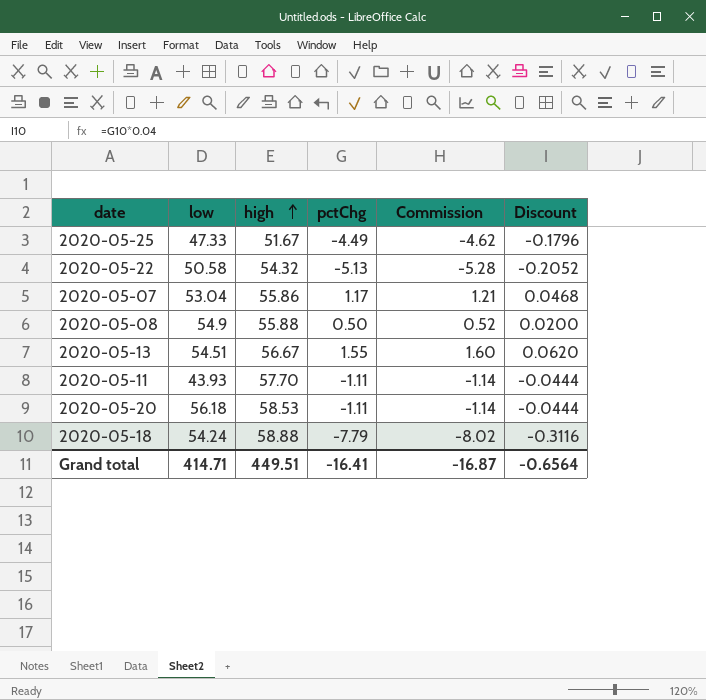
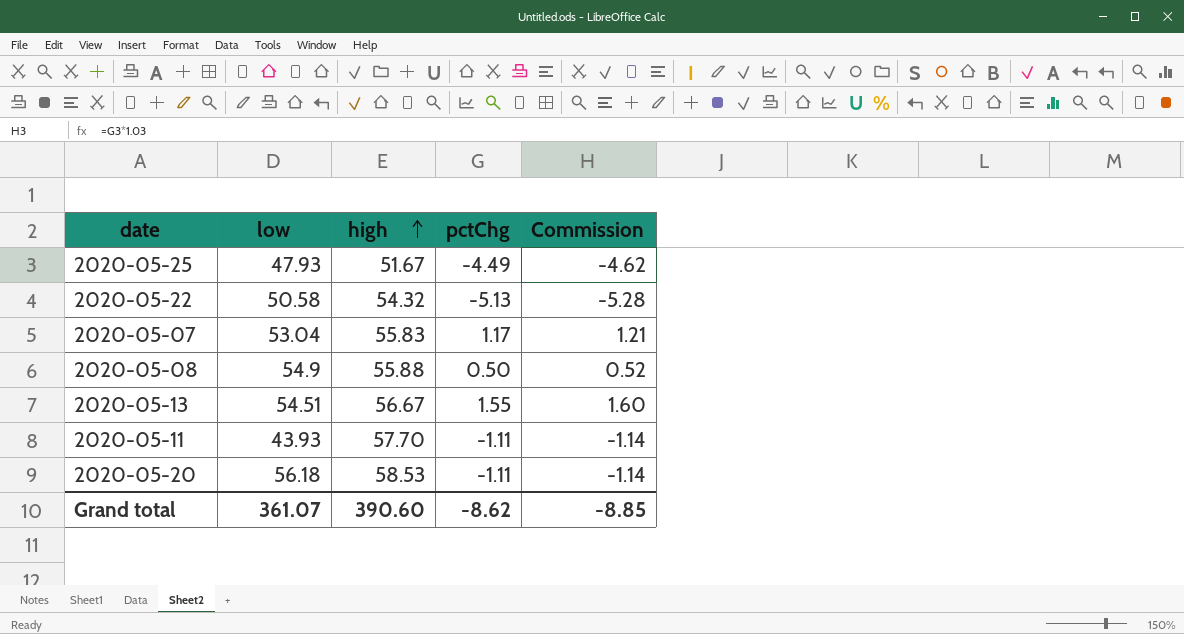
column Discount | formula: [pctChg] * 0.04 -> none
row 2020-05-18: 54.24 | 58.88 | -7.79 | -8.02 | -0.3116 -> none
2020-05-25 | low: 47.33 -> 47.93
2020-05-07 | high: 55.86 -> 55.83
Grand total | low: 414.71 -> 361.07
Grand total | high: 449.51 -> 390.60
Grand total | pctChg: -16.41 -> -8.62
Grand total | Commission: -16.87 -> -8.85

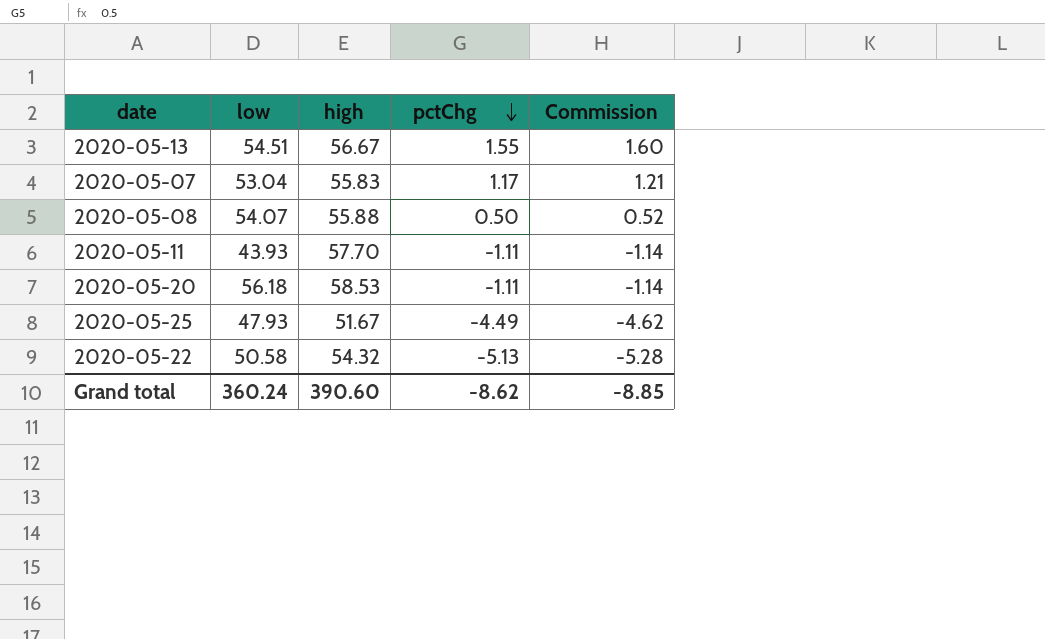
row order: high ascending -> pctChg descending
2020-05-08 | low: 54.9 -> 54.07
Grand total | low: 361.07 -> 360.24

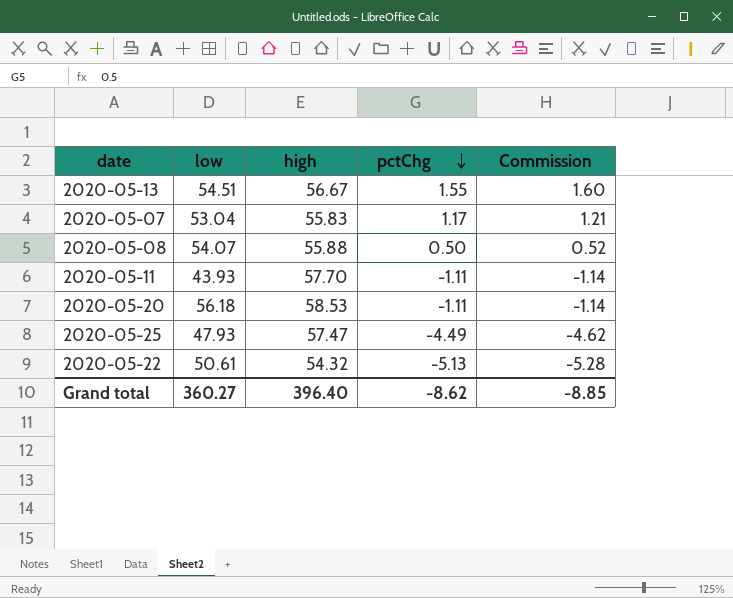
2020-05-25 | high: 51.67 -> 57.47
2020-05-22 | low: 50.58 -> 50.61
Grand total | low: 360.24 -> 360.27
Grand total | high: 390.60 -> 396.40

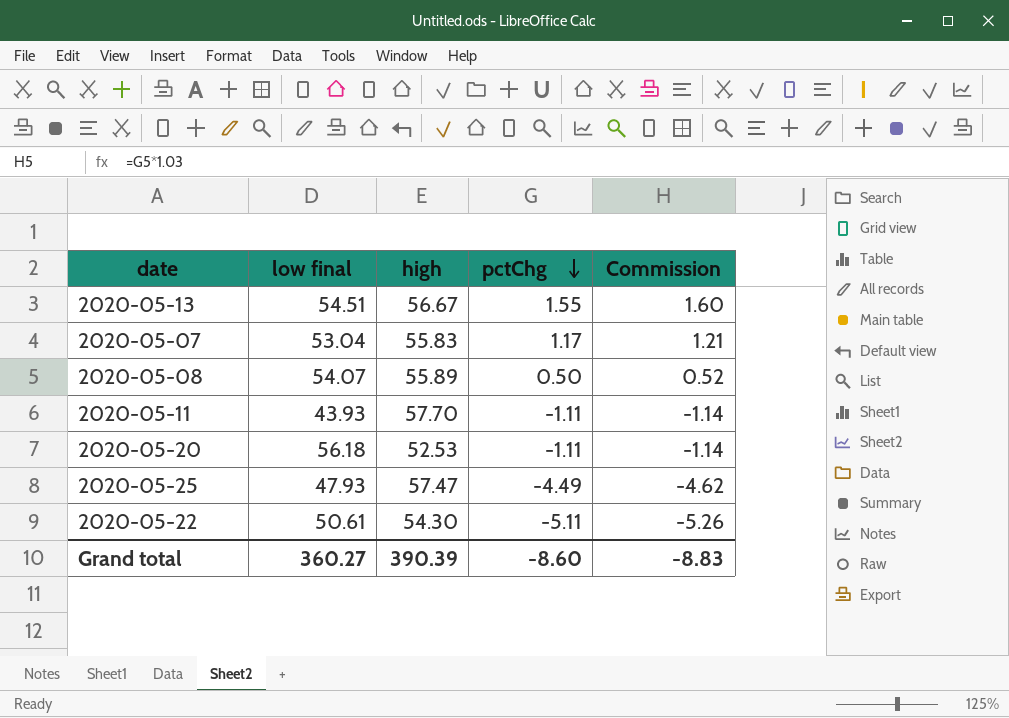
column name: low -> low final
2020-05-08 | high: 55.88 -> 55.89
2020-05-20 | high: 58.53 -> 52.53
2020-05-22 | high: 54.32 -> 54.30
2020-05-22 | pctChg: -5.13 -> -5.11
2020-05-22 | Commission: -5.28 -> -5.26
Grand total | high: 396.40 -> 390.39
Grand total | pctChg: -8.62 -> -8.60
Grand total | Commission: -8.85 -> -8.83

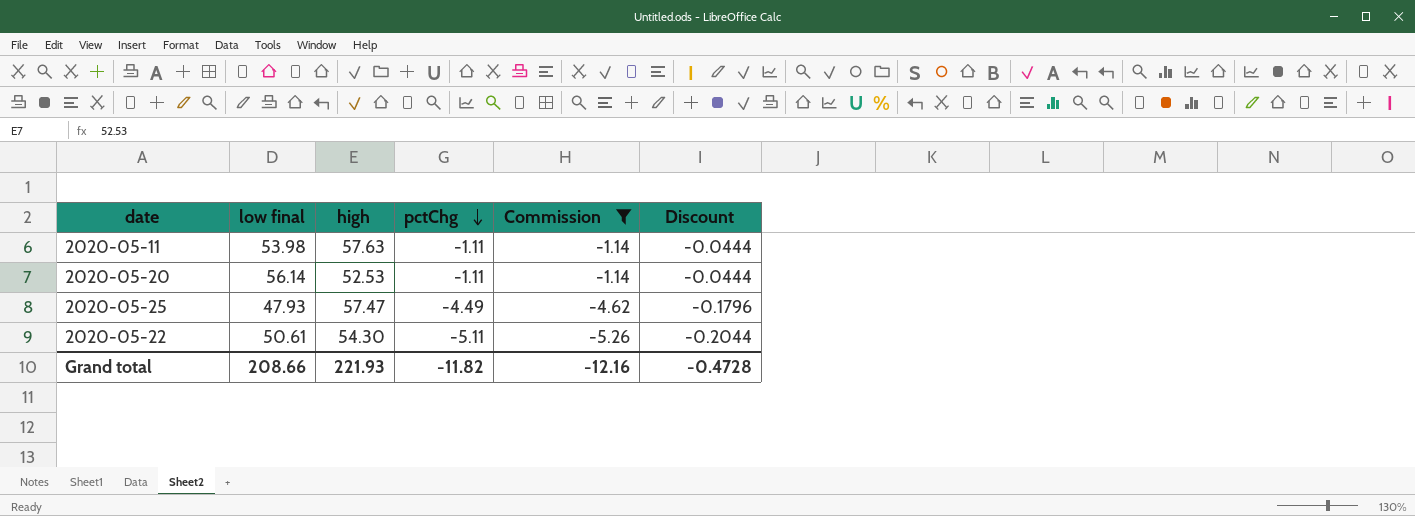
filter: none -> Commission <= -1.14
column Discount | formula: none -> [pctChg] * 0.04
2020-05-11 | low final: 43.93 -> 53.98
2020-05-11 | high: 57.70 -> 57.63
2020-05-20 | low final: 56.18 -> 56.14
Grand total | low final: 360.27 -> 208.66
Grand total | high: 390.39 -> 221.93
Grand total | pctChg: -8.60 -> -11.82
Grand total | Commission: -8.83 -> -12.16

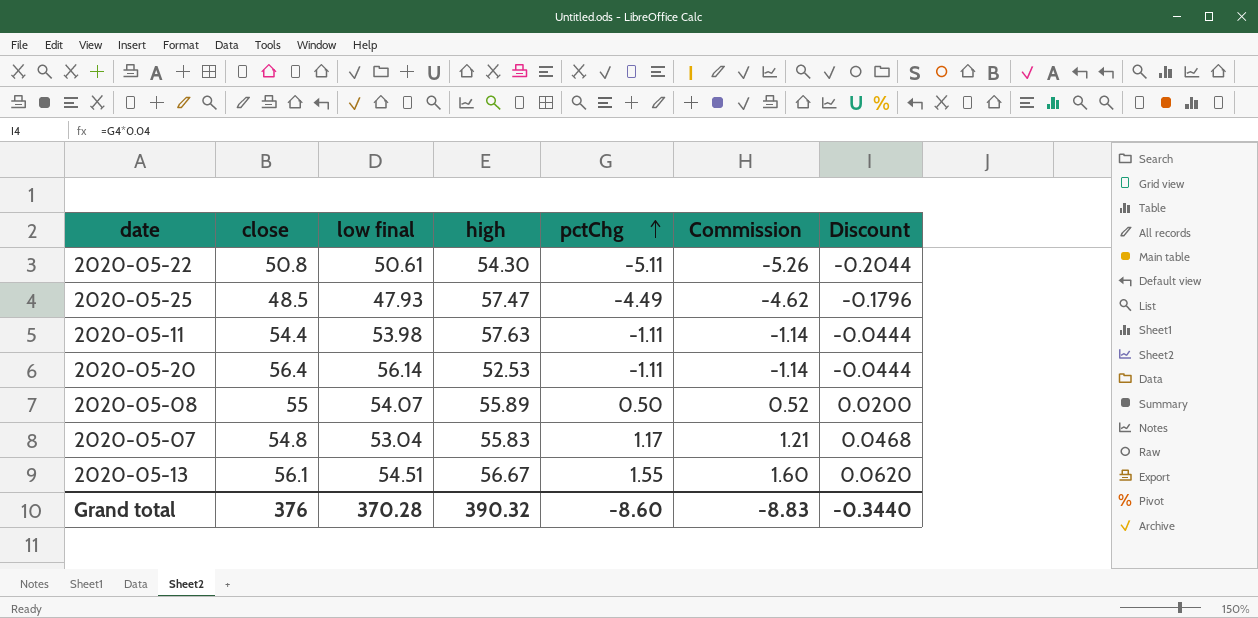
filter: Commission <= -1.14 -> none
row order: pctChg descending -> pctChg ascending
column close | position: none -> 2
Grand total | low final: 208.66 -> 370.28
Grand total | high: 221.93 -> 390.32
Grand total | pctChg: -11.82 -> -8.60
Grand total | Commission: -12.16 -> -8.83
Grand total | Discount: -0.4728 -> -0.3440

